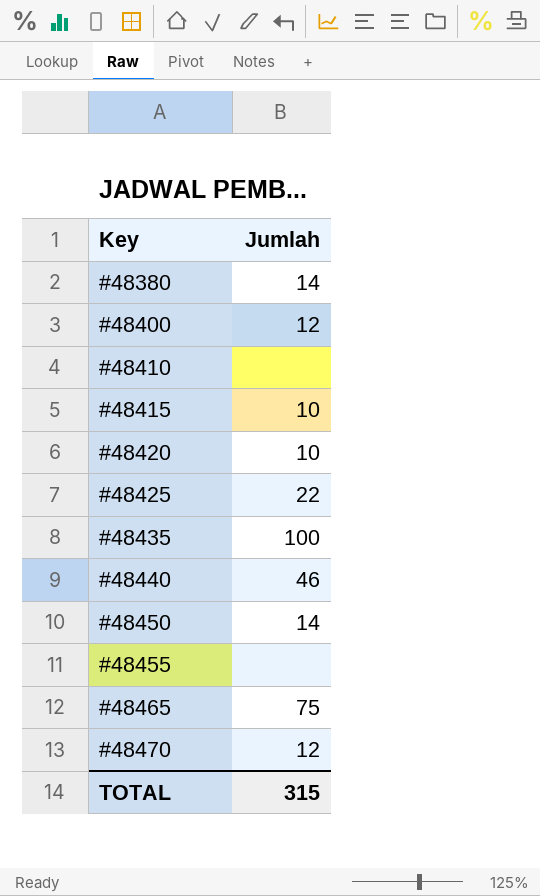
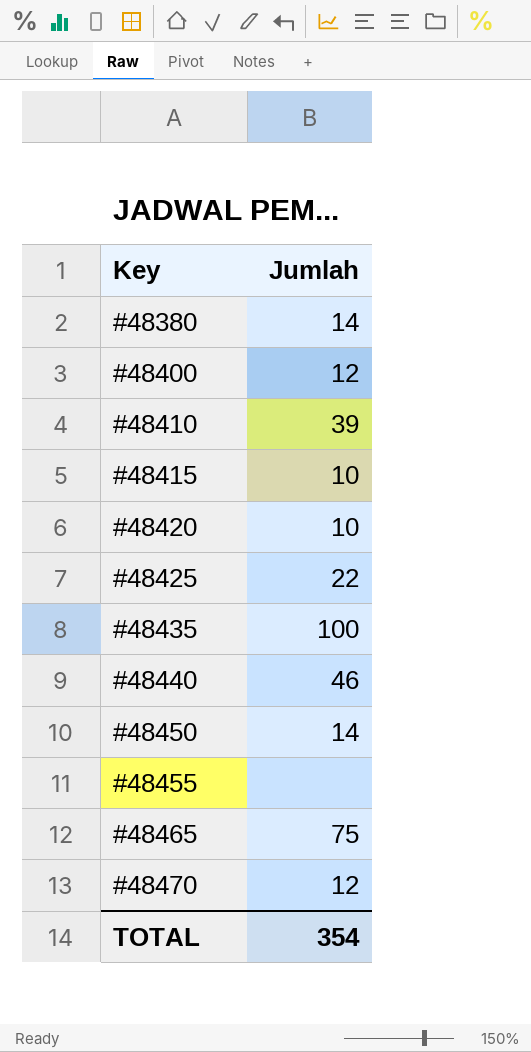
#48410 | Jumlah: none -> 39
TOTAL | Jumlah: 315 -> 354

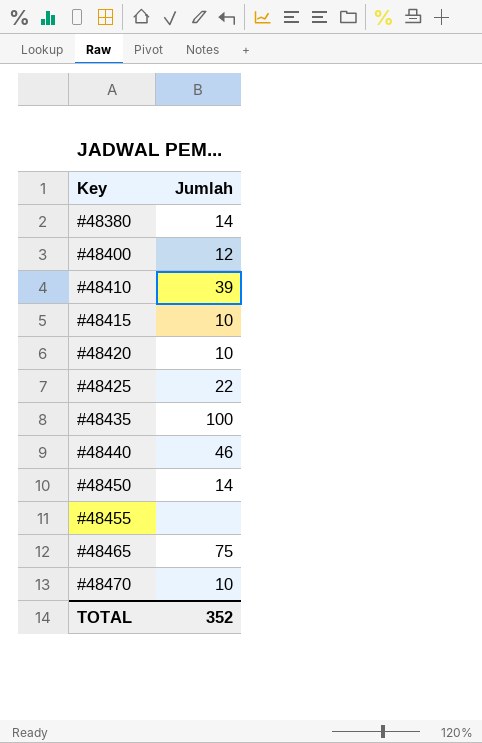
#48470 | Jumlah: 12 -> 10
TOTAL | Jumlah: 354 -> 352

